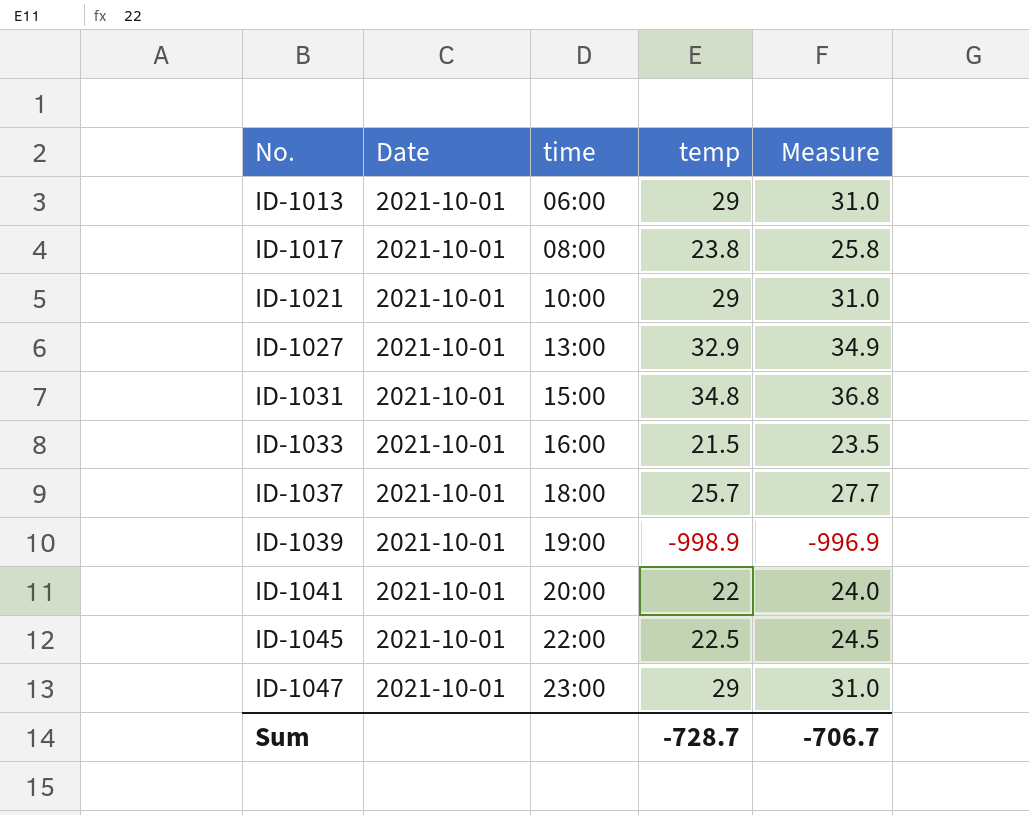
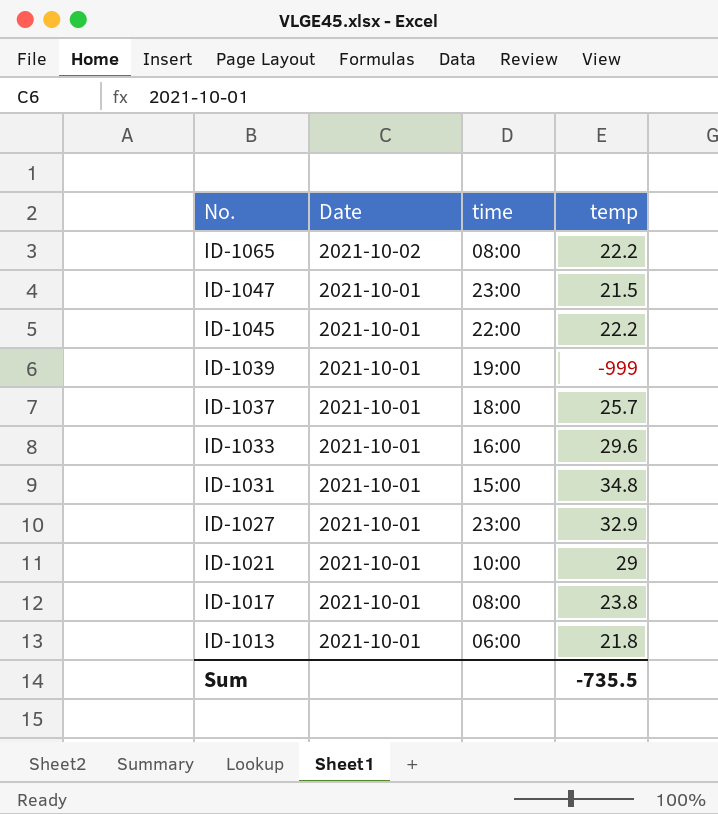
row order: No. ascending -> No. descending
column Measure | formula: [temp] + 2 -> none
row ID-1041: 2021-10-01 | 20:00 | 22 | 24.0 -> none
row ID-1065: none -> 2021-10-02 | 08:00 | 22.2
ID-1047 | temp: 29 -> 21.5
ID-1045 | temp: 22.5 -> 22.2
ID-1039 | temp: -998.9 -> -999
ID-1033 | temp: 21.5 -> 29.6
ID-1027 | time: 13:00 -> 23:00
ID-1013 | temp: 29 -> 21.8
Sum | temp: -728.7 -> -735.5

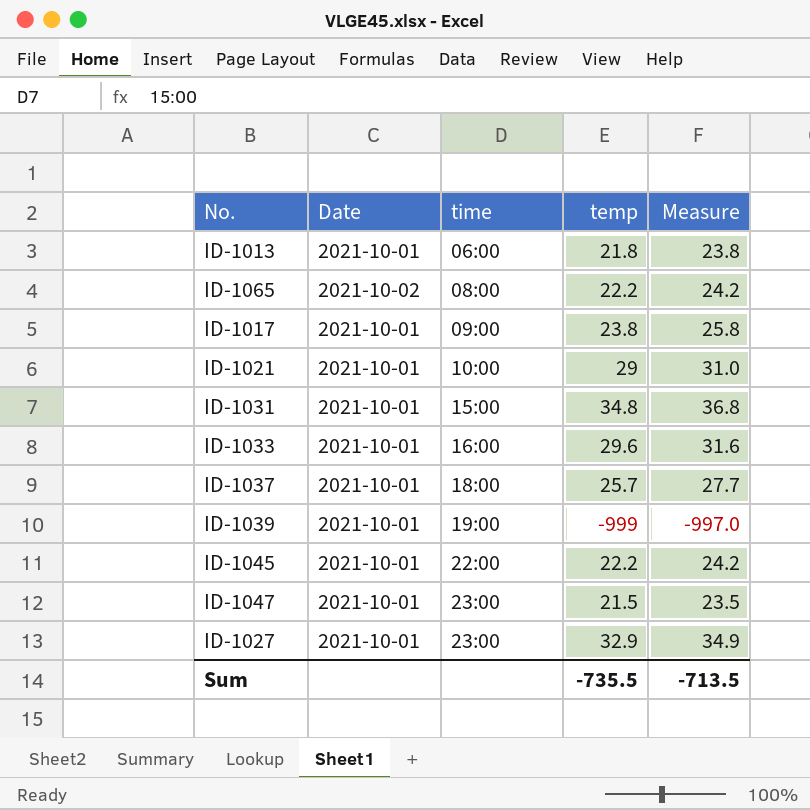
row order: No. descending -> time ascending
column Measure | formula: none -> [temp] + 2
ID-1017 | time: 08:00 -> 09:00

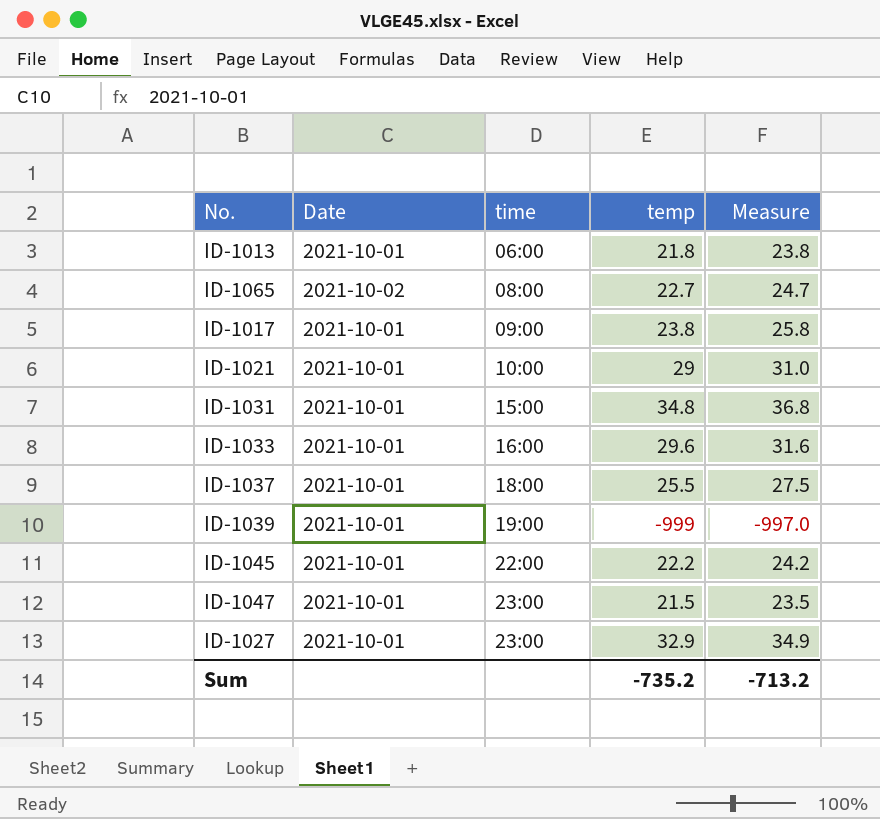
ID-1065 | temp: 22.2 -> 22.7
ID-1065 | Measure: 24.2 -> 24.7
ID-1037 | temp: 25.7 -> 25.5
ID-1037 | Measure: 27.7 -> 27.5
Sum | temp: -735.5 -> -735.2
Sum | Measure: -713.5 -> -713.2

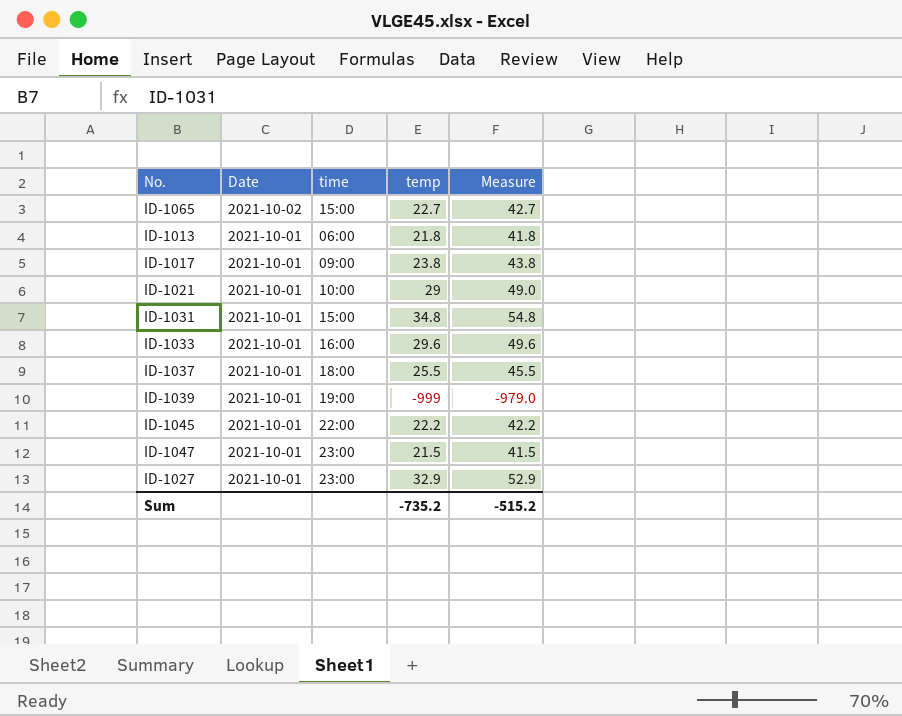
row order: time ascending -> Date descending
column Measure | formula: [temp] + 2 -> [temp] + 20
ID-1065 | time: 08:00 -> 15:00
Sum | Measure: -713.2 -> -515.2

